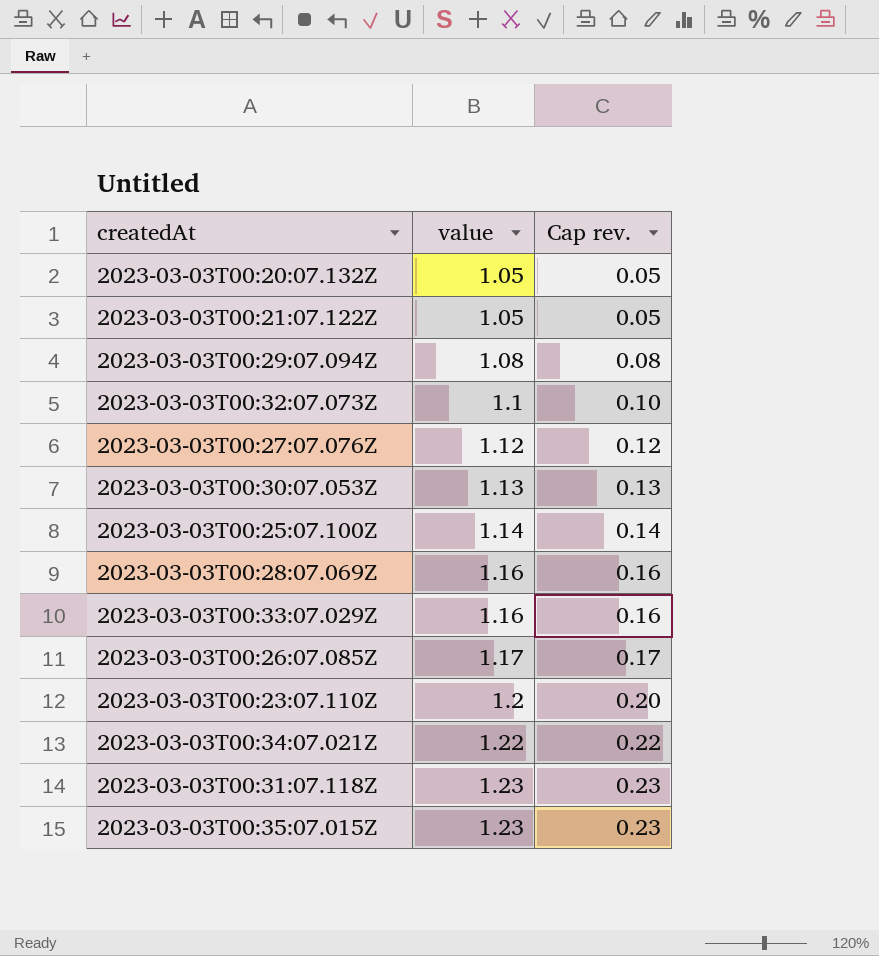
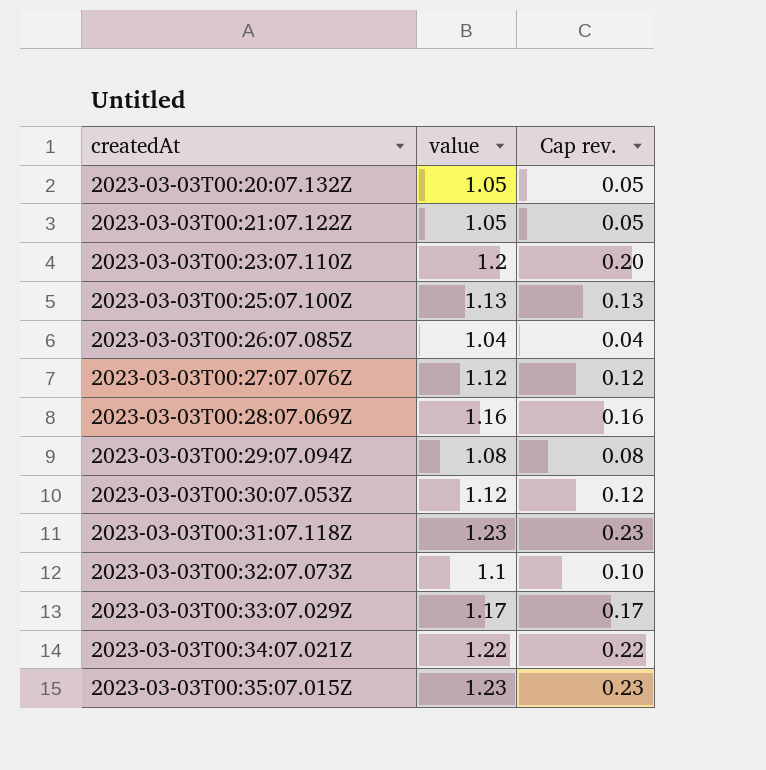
row order: value ascending -> createdAt ascending
2023-03-03T00:25:07.100Z | value: 1.14 -> 1.13
2023-03-03T00:25:07.100Z | Cap rev.: 0.14 -> 0.13
2023-03-03T00:26:07.085Z | value: 1.17 -> 1.04
2023-03-03T00:26:07.085Z | Cap rev.: 0.17 -> 0.04
2023-03-03T00:30:07.053Z | value: 1.13 -> 1.12
2023-03-03T00:30:07.053Z | Cap rev.: 0.13 -> 0.12
2023-03-03T00:33:07.029Z | value: 1.16 -> 1.17
2023-03-03T00:33:07.029Z | Cap rev.: 0.16 -> 0.17

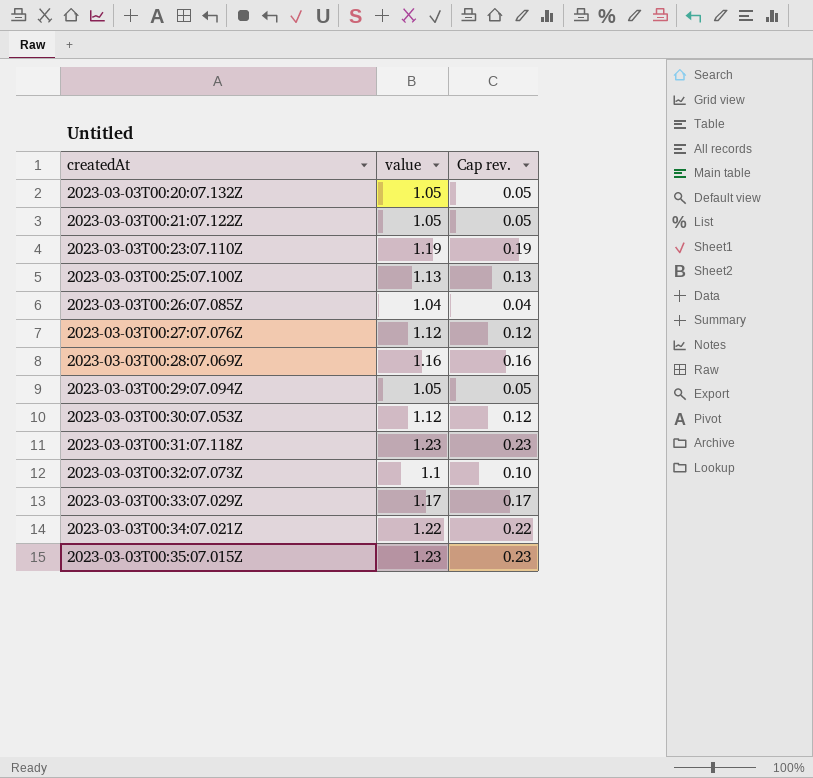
2023-03-03T00:23:07.110Z | value: 1.2 -> 1.19
2023-03-03T00:23:07.110Z | Cap rev.: 0.20 -> 0.19
2023-03-03T00:29:07.094Z | value: 1.08 -> 1.05
2023-03-03T00:29:07.094Z | Cap rev.: 0.08 -> 0.05

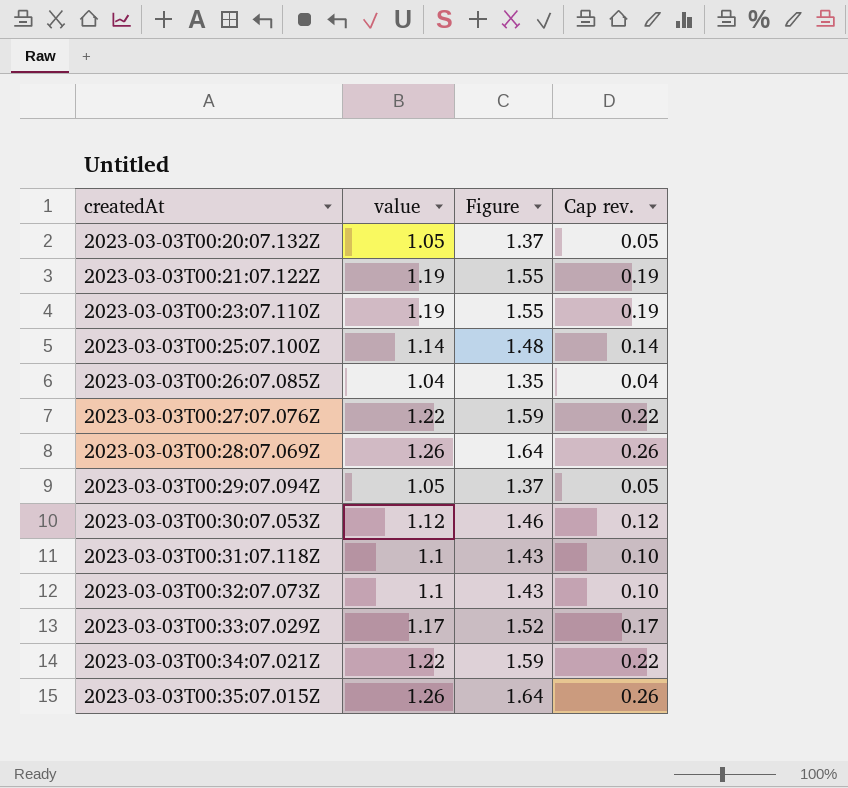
column Figure | formula: none -> [value] * 1.3
2023-03-03T00:21:07.122Z | value: 1.05 -> 1.19
2023-03-03T00:21:07.122Z | Cap rev.: 0.05 -> 0.19
2023-03-03T00:25:07.100Z | value: 1.13 -> 1.14
2023-03-03T00:25:07.100Z | Cap rev.: 0.13 -> 0.14
2023-03-03T00:27:07.076Z | value: 1.12 -> 1.22
2023-03-03T00:27:07.076Z | Cap rev.: 0.12 -> 0.22
2023-03-03T00:28:07.069Z | value: 1.16 -> 1.26
2023-03-03T00:28:07.069Z | Cap rev.: 0.16 -> 0.26
2023-03-03T00:31:07.118Z | value: 1.23 -> 1.1
2023-03-03T00:31:07.118Z | Cap rev.: 0.23 -> 0.10
2023-03-03T00:35:07.015Z | value: 1.23 -> 1.26
2023-03-03T00:35:07.015Z | Cap rev.: 0.23 -> 0.26

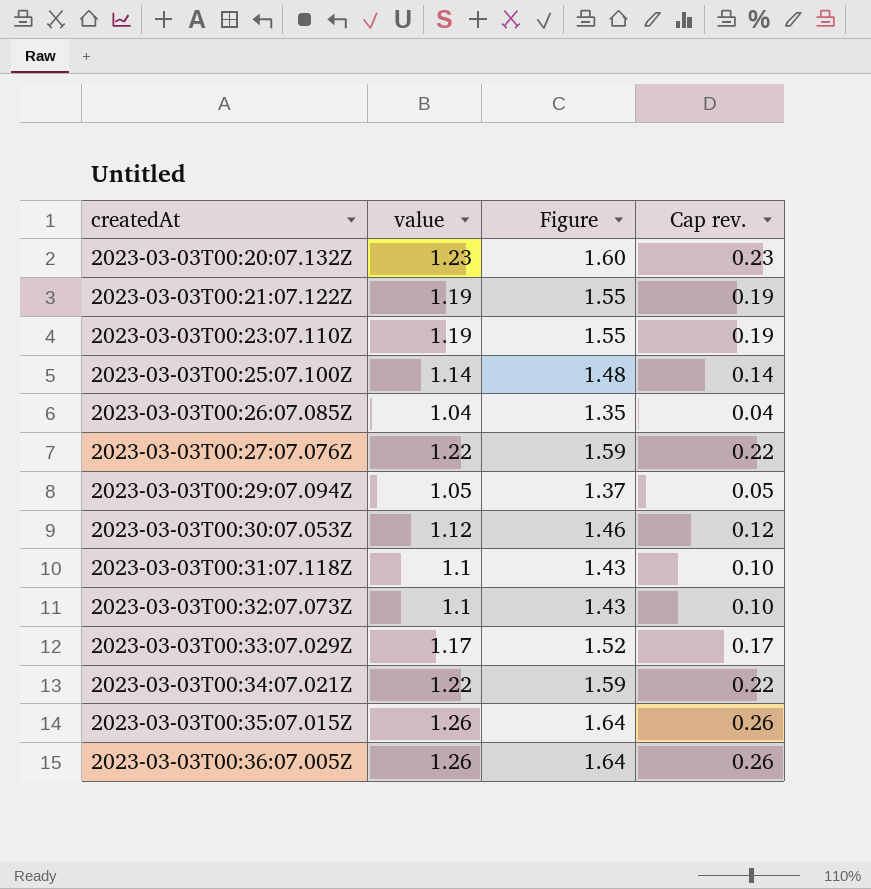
row 2023-03-03T00:28:07.069Z: 1.26 | 1.64 | 0.26 -> none
2023-03-03T00:20:07.132Z | value: 1.05 -> 1.23
2023-03-03T00:20:07.132Z | Figure: 1.37 -> 1.60
2023-03-03T00:20:07.132Z | Cap rev.: 0.05 -> 0.23
row 2023-03-03T00:36:07.005Z: none -> 1.26 | 1.64 | 0.26

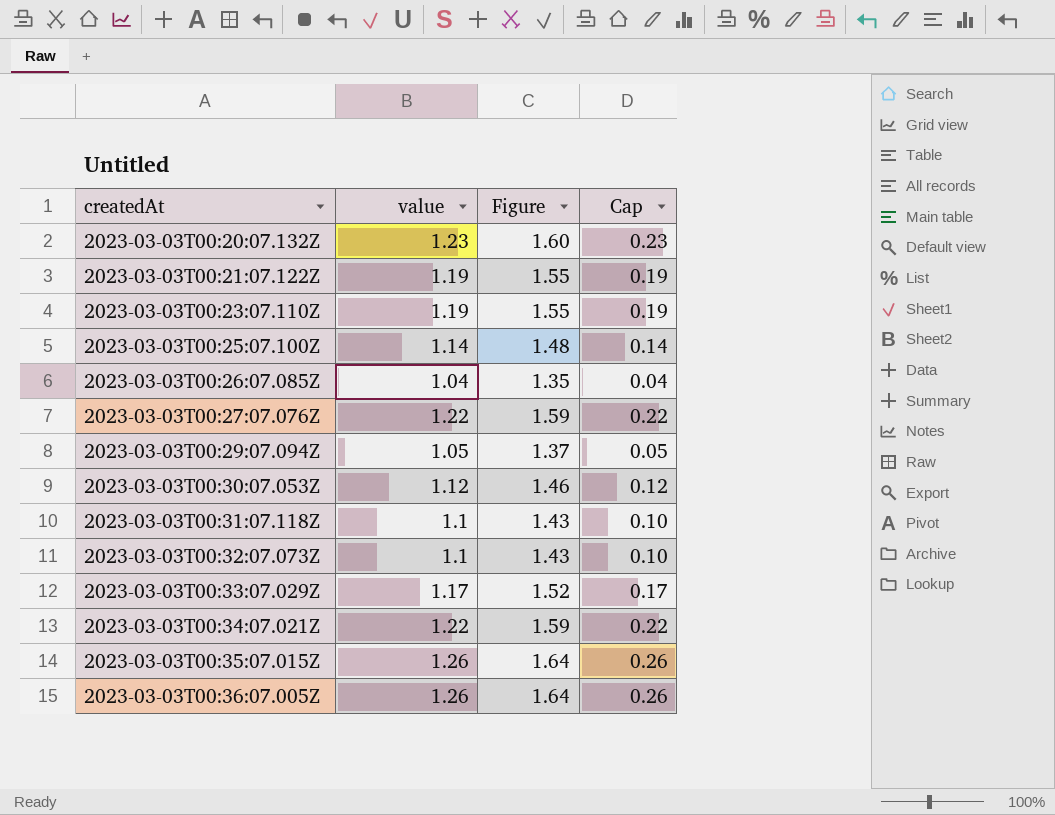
column name: Cap rev. -> Cap

